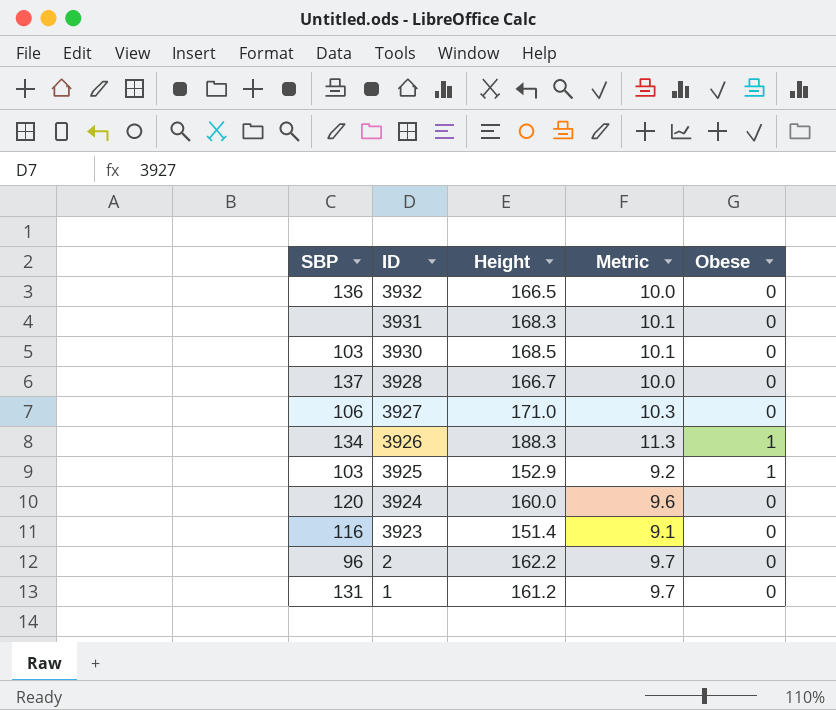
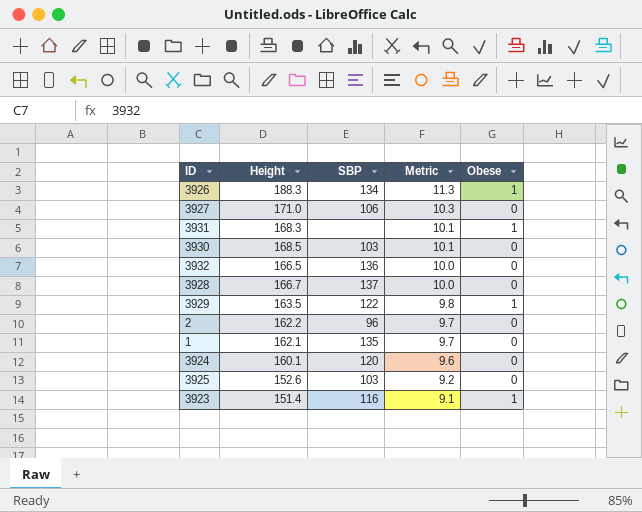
row order: ID descending -> Metric descending
column SBP | position: 1 -> 3
3931 | Obese: 0 -> 1
row 3929: none -> 163.5 | 122 | 9.8 | 1
1 | Height: 161.2 -> 162.1
1 | SBP: 131 -> 135
3924 | Height: 160.0 -> 160.1
3925 | Height: 152.9 -> 152.6
3925 | Obese: 1 -> 0
3923 | Obese: 0 -> 1

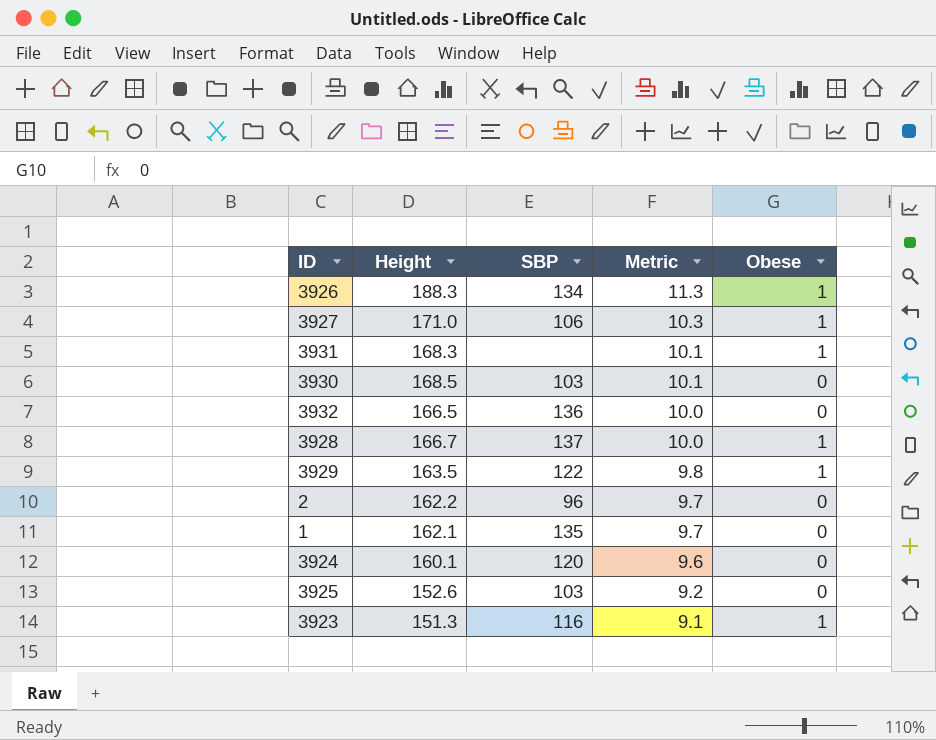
3927 | Obese: 0 -> 1
3928 | Obese: 0 -> 1
3923 | Height: 151.4 -> 151.3

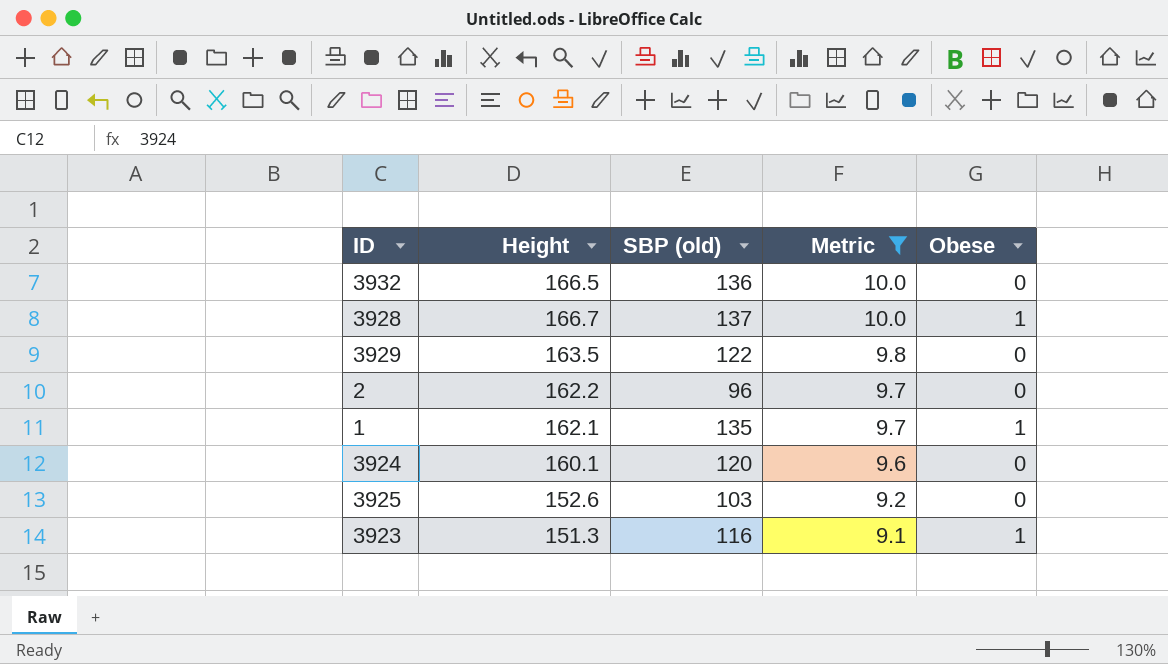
filter: none -> Metric <= 10.0
column name: SBP -> SBP (old)
3929 | Obese: 1 -> 0
1 | Obese: 0 -> 1

